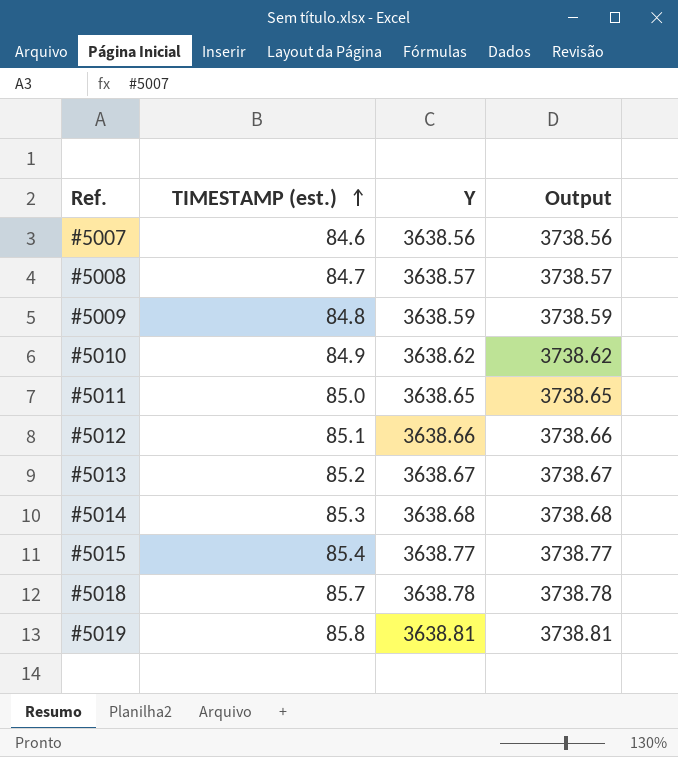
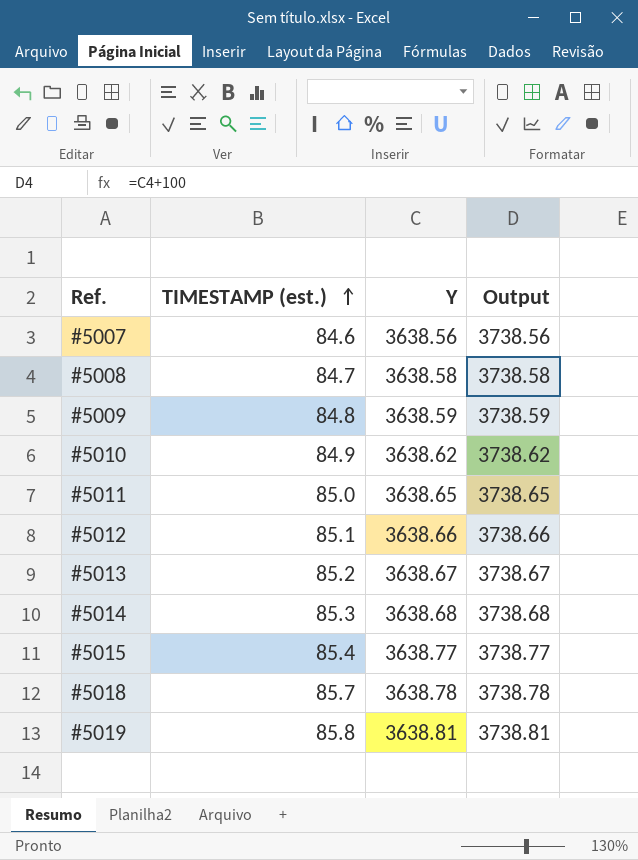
#5008 | Y: 3638.57 -> 3638.58
#5008 | Output: 3738.57 -> 3738.58

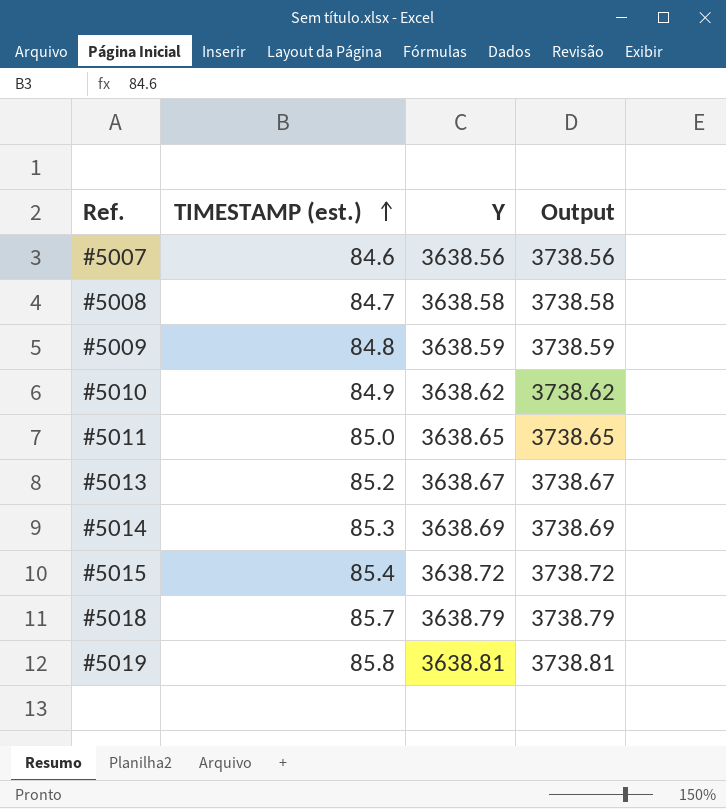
row #5012: 85.1 | 3638.66 | 3738.66 -> none
#5014 | Y: 3638.68 -> 3638.69
#5014 | Output: 3738.68 -> 3738.69
#5015 | Y: 3638.77 -> 3638.72
#5015 | Output: 3738.77 -> 3738.72
#5018 | Y: 3638.78 -> 3638.79
#5018 | Output: 3738.78 -> 3738.79

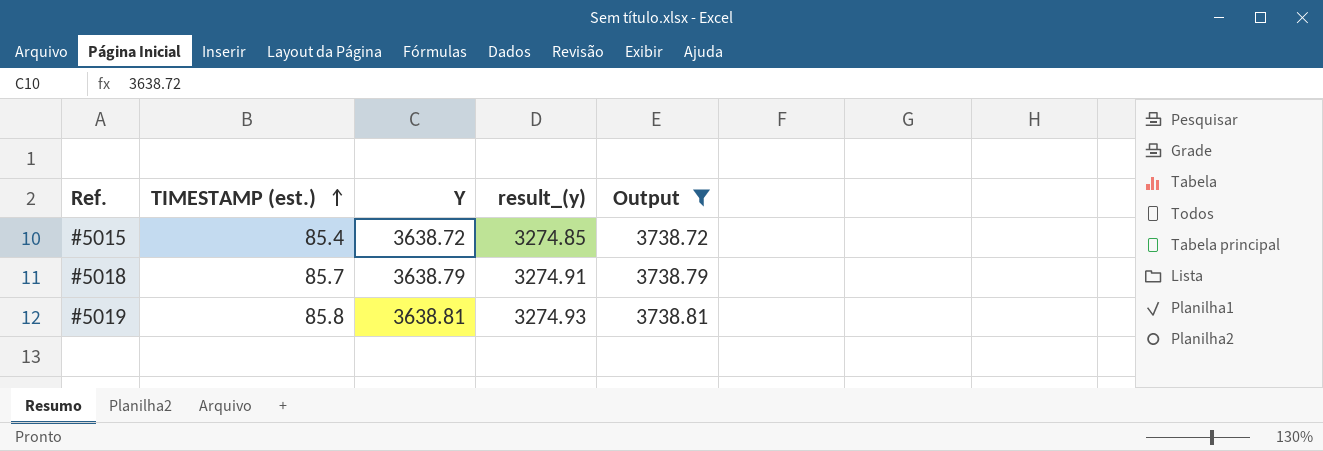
filter: none -> Output >= 3738.72
column result_(y) | formula: none -> [Y] * 0.9

